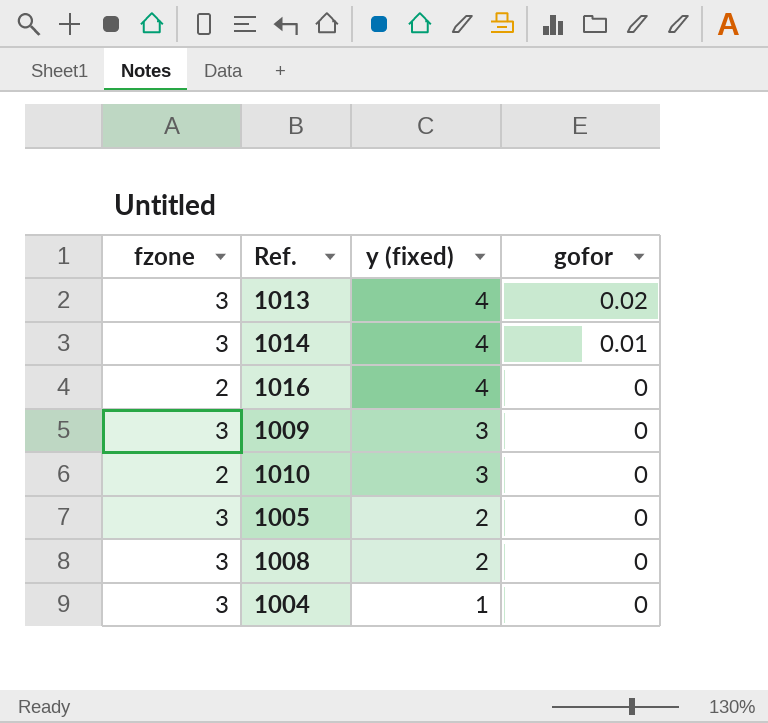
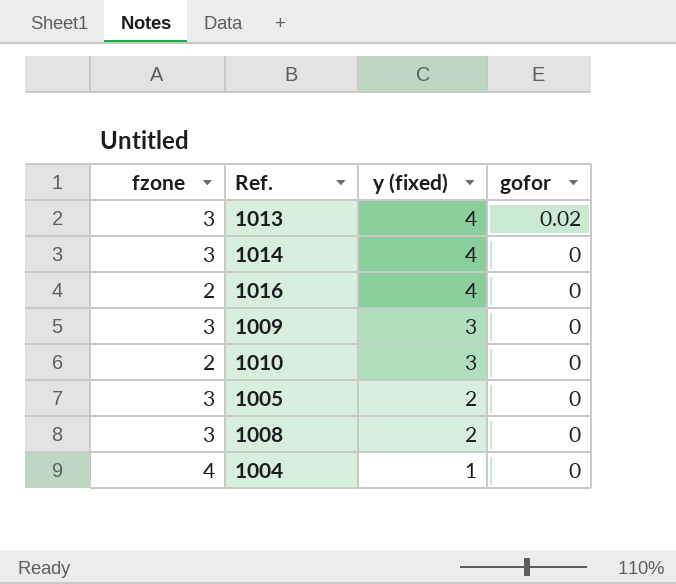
1014 | gofor: 0.01 -> 0
1004 | fzone: 3 -> 4

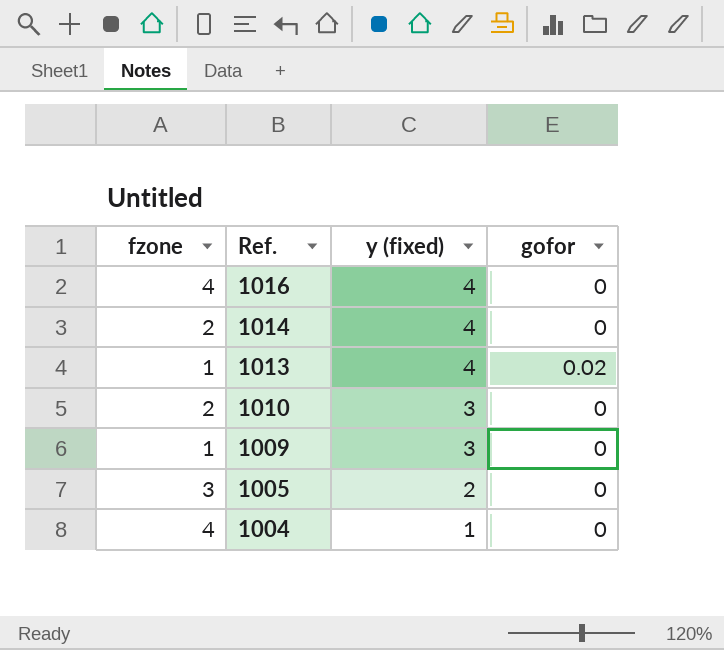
row order: y (fixed) descending -> Ref. descending
row 1008: 3 | 2 | 0 -> none
1016 | fzone: 2 -> 4
1014 | fzone: 3 -> 2
1013 | fzone: 3 -> 1
1009 | fzone: 3 -> 1

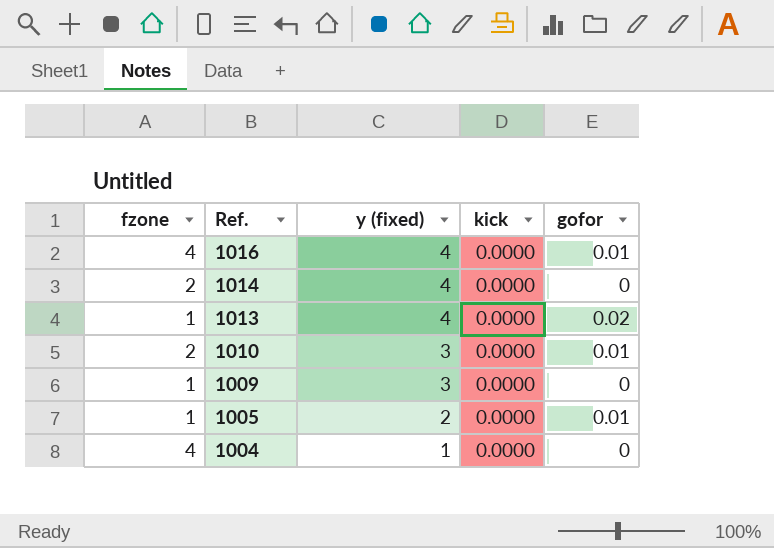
column kick | position: none -> 4
1016 | gofor: 0 -> 0.01
1010 | gofor: 0 -> 0.01
1005 | fzone: 3 -> 1
1005 | gofor: 0 -> 0.01

